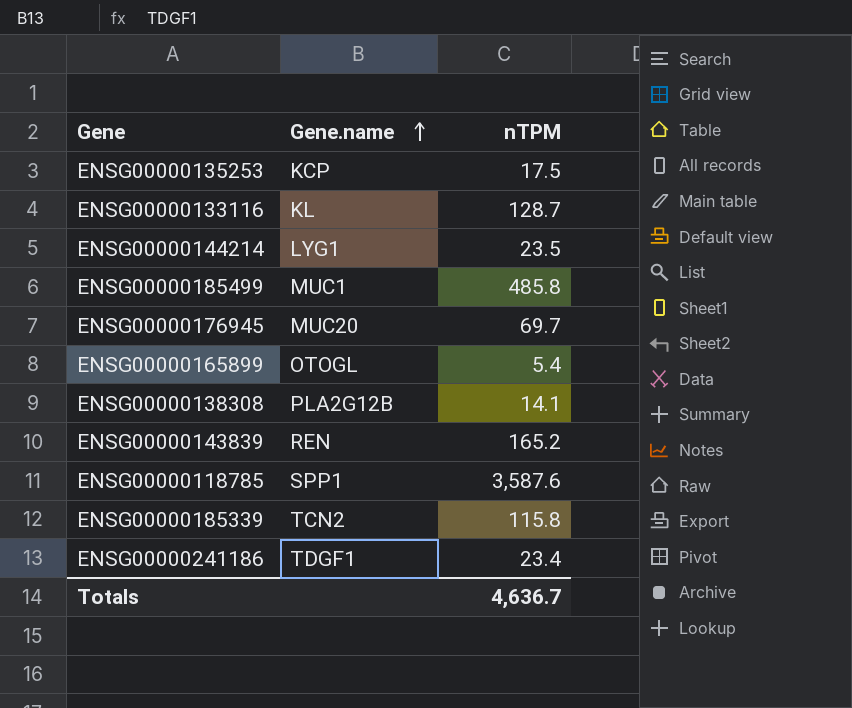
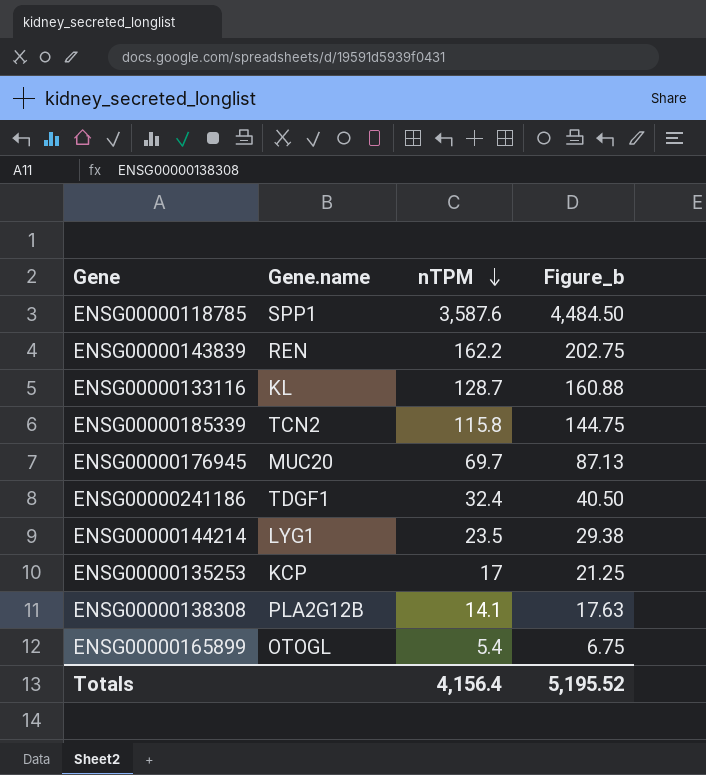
row order: Gene.name ascending -> nTPM descending
column Figure_b | formula: none -> [nTPM] * 1.25
row ENSG00000185499: MUC1 | 485.8 -> none
ENSG00000143839 | nTPM: 165.2 -> 162.2
ENSG00000241186 | nTPM: 23.4 -> 32.4
ENSG00000135253 | nTPM: 17.5 -> 17
Totals | nTPM: 4,636.7 -> 4,156.4

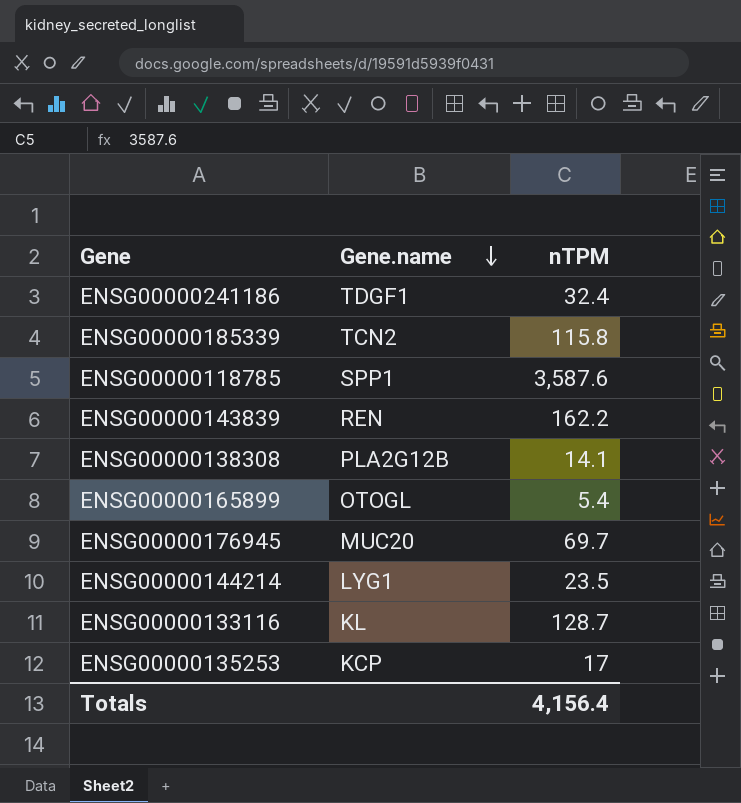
row order: nTPM descending -> Gene.name descending
column Figure_b | formula: [nTPM] * 1.25 -> none

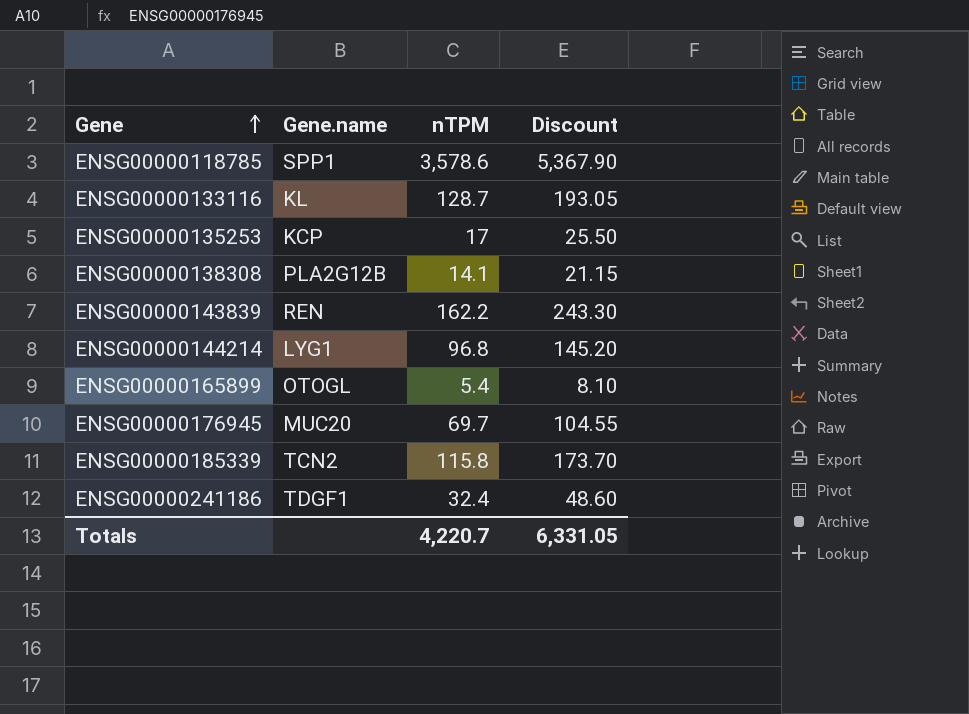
row order: Gene.name descending -> Gene ascending
column Discount | formula: none -> [nTPM] * 1.5
ENSG00000118785 | nTPM: 3,587.6 -> 3,578.6
ENSG00000144214 | nTPM: 23.5 -> 96.8
Totals | nTPM: 4,156.4 -> 4,220.7

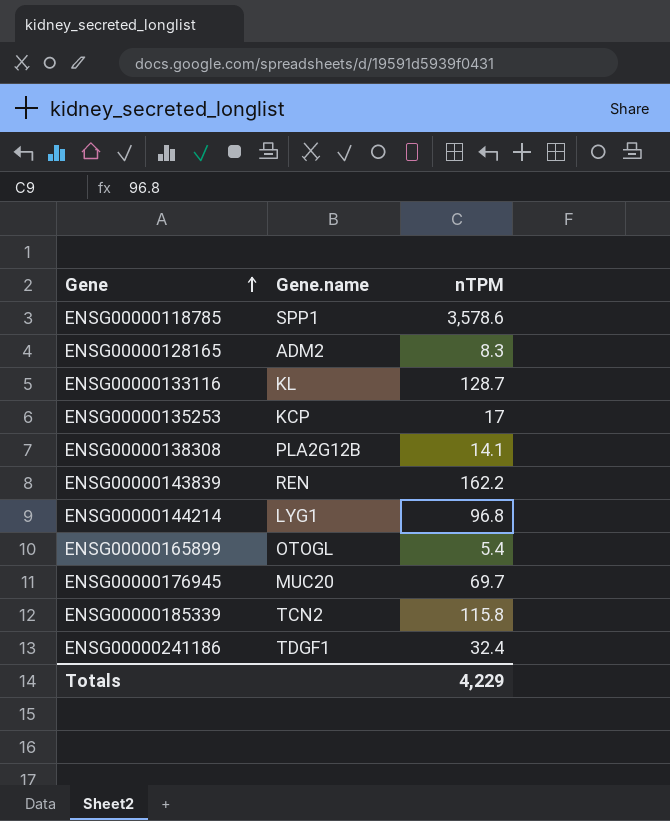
column Discount | formula: [nTPM] * 1.5 -> none
row ENSG00000128165: none -> ADM2 | 8.3
Totals | nTPM: 4,220.7 -> 4,229

